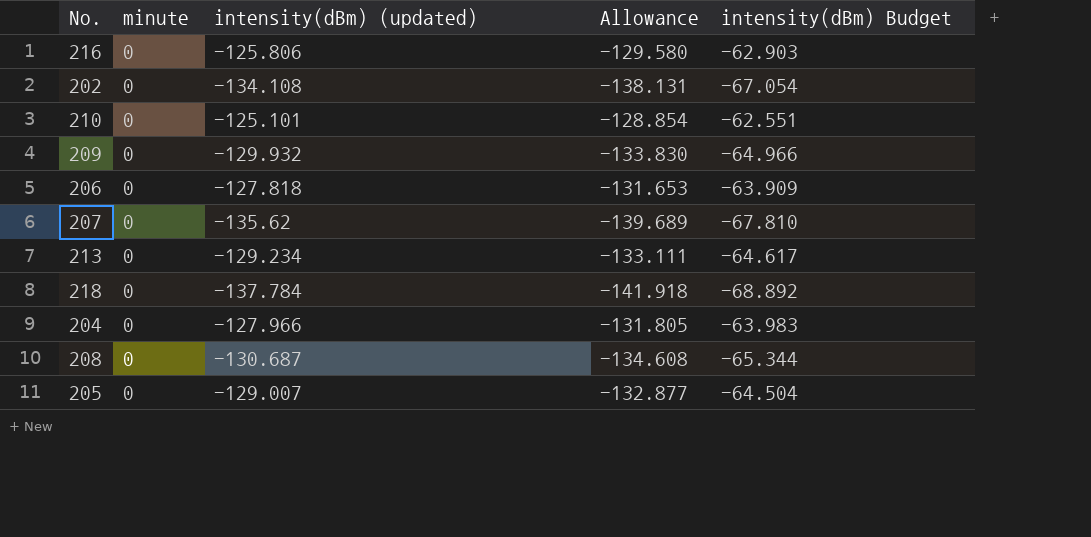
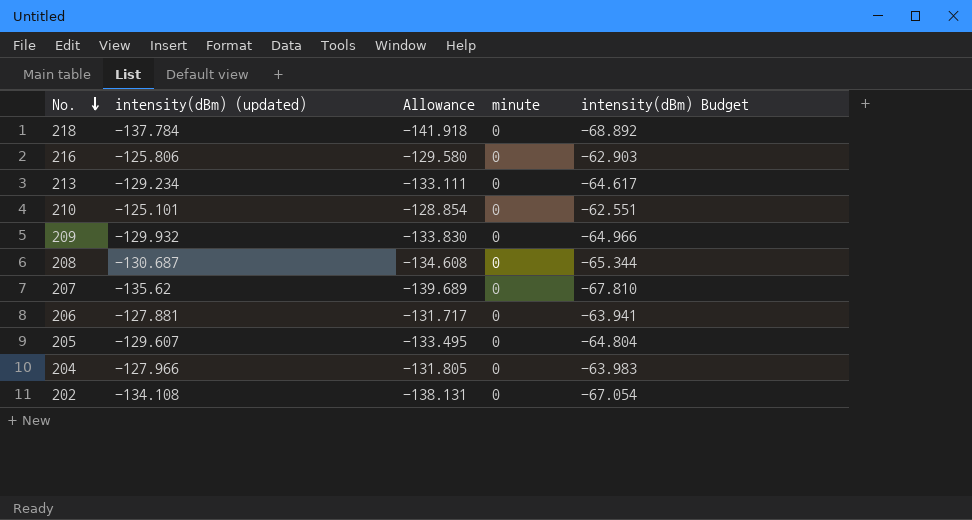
row order: none -> No. descending
column minute | position: 2 -> 4
206 | intensity(dBm) (updated): -127.818 -> -127.881
206 | Allowance: -131.653 -> -131.717
206 | intensity(dBm) Budget: -63.909 -> -63.941
205 | intensity(dBm) (updated): -129.007 -> -129.607
205 | Allowance: -132.877 -> -133.495
205 | intensity(dBm) Budget: -64.504 -> -64.804

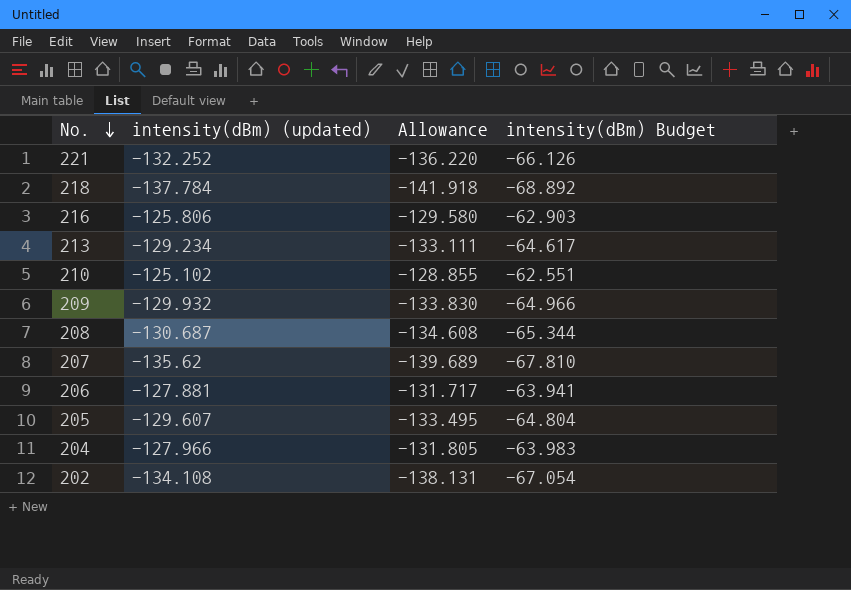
column minute | position: 4 -> none
row 221: none -> -132.252 | -136.220 | -66.126
210 | intensity(dBm) (updated): -125.101 -> -125.102
210 | Allowance: -128.854 -> -128.855

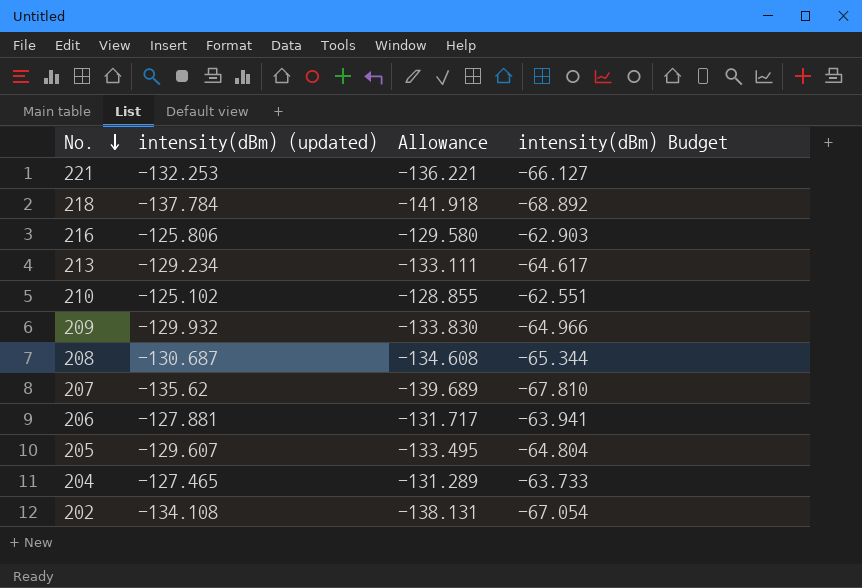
221 | intensity(dBm) (updated): -132.252 -> -132.253
221 | Allowance: -136.220 -> -136.221
221 | intensity(dBm) Budget: -66.126 -> -66.127
204 | intensity(dBm) (updated): -127.966 -> -127.465
204 | Allowance: -131.805 -> -131.289
204 | intensity(dBm) Budget: -63.983 -> -63.733

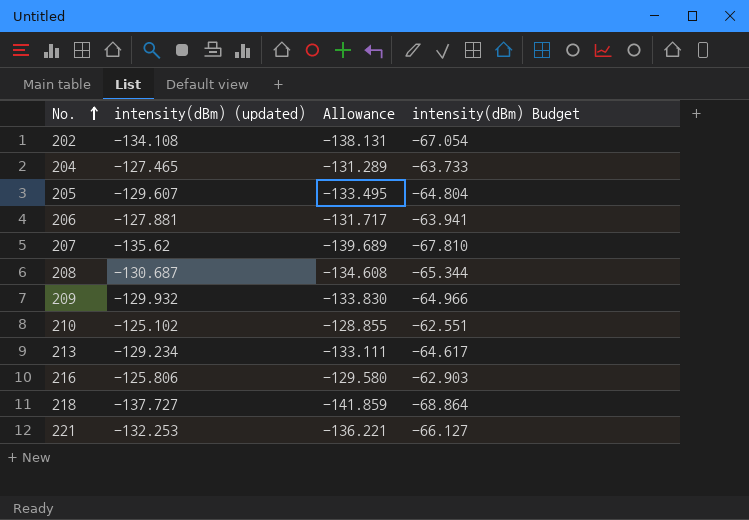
row order: No. descending -> No. ascending
218 | intensity(dBm) (updated): -137.784 -> -137.727
218 | Allowance: -141.918 -> -141.859
218 | intensity(dBm) Budget: -68.892 -> -68.864

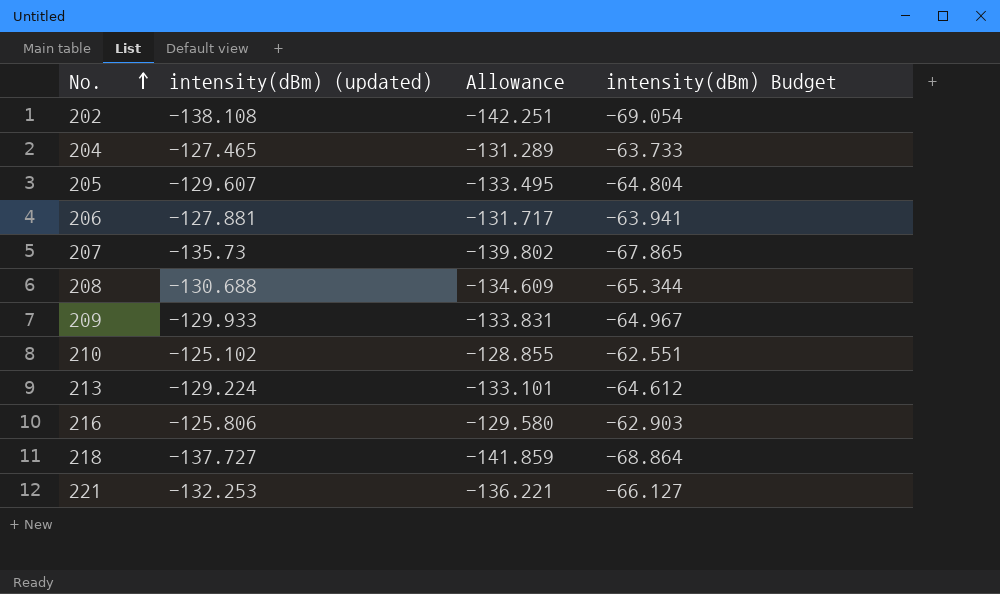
202 | intensity(dBm) (updated): -134.108 -> -138.108
202 | Allowance: -138.131 -> -142.251
202 | intensity(dBm) Budget: -67.054 -> -69.054
207 | intensity(dBm) (updated): -135.62 -> -135.73
207 | Allowance: -139.689 -> -139.802
207 | intensity(dBm) Budget: -67.810 -> -67.865
208 | intensity(dBm) (updated): -130.687 -> -130.688
208 | Allowance: -134.608 -> -134.609
209 | intensity(dBm) (updated): -129.932 -> -129.933
209 | Allowance: -133.830 -> -133.831
209 | intensity(dBm) Budget: -64.966 -> -64.967
213 | intensity(dBm) (updated): -129.234 -> -129.224
213 | Allowance: -133.111 -> -133.101
213 | intensity(dBm) Budget: -64.617 -> -64.612

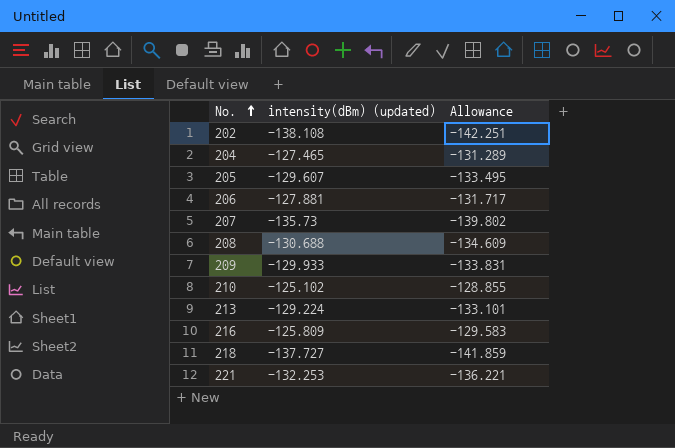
column intensity(dBm) Budget | formula: [intensity(dBm) (updated)] * 0.5 -> none
216 | intensity(dBm) (updated): -125.806 -> -125.809
216 | Allowance: -129.580 -> -129.583

